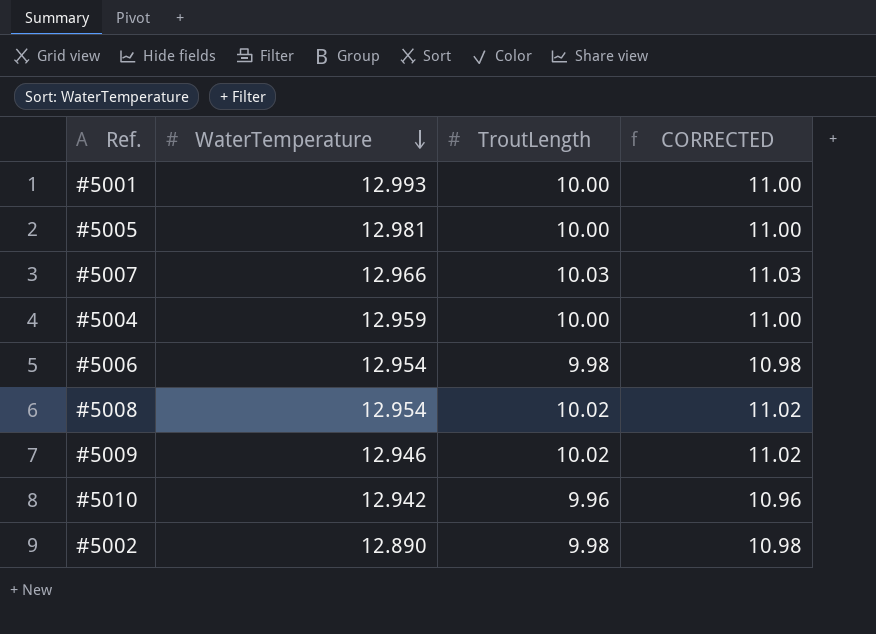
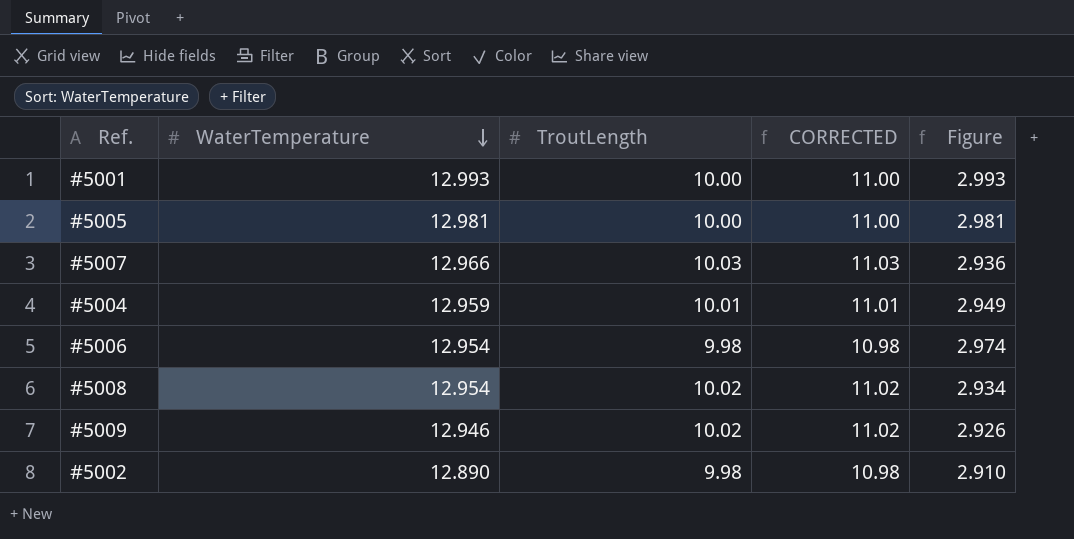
column Figure | formula: none -> [WaterTemperature] - [TroutLength]
row #5010: 12.942 | 9.96 | 10.96 -> none
#5004 | TroutLength: 10.00 -> 10.01
#5004 | CORRECTED: 11.00 -> 11.01

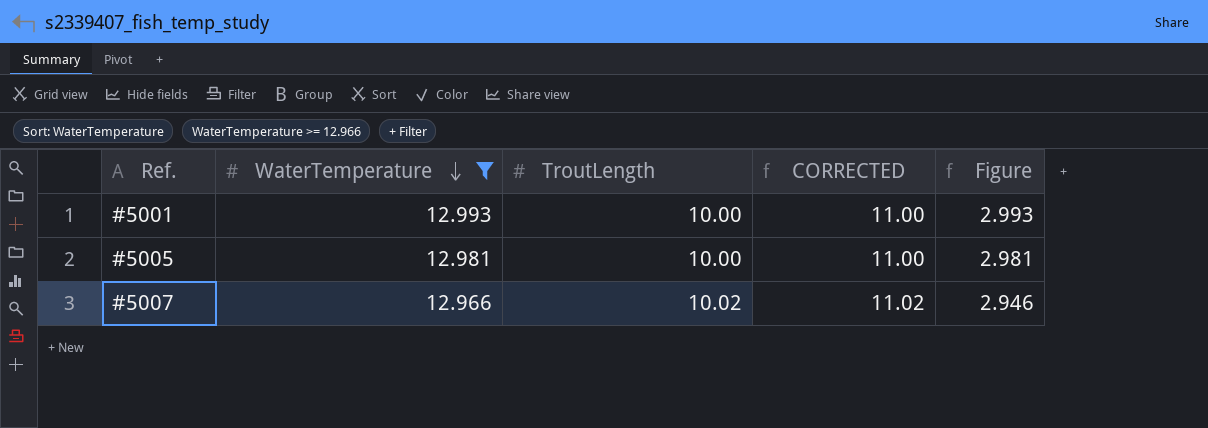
filter: none -> WaterTemperature >= 12.966
#5007 | TroutLength: 10.03 -> 10.02
#5007 | CORRECTED: 11.03 -> 11.02
#5007 | Figure: 2.936 -> 2.946

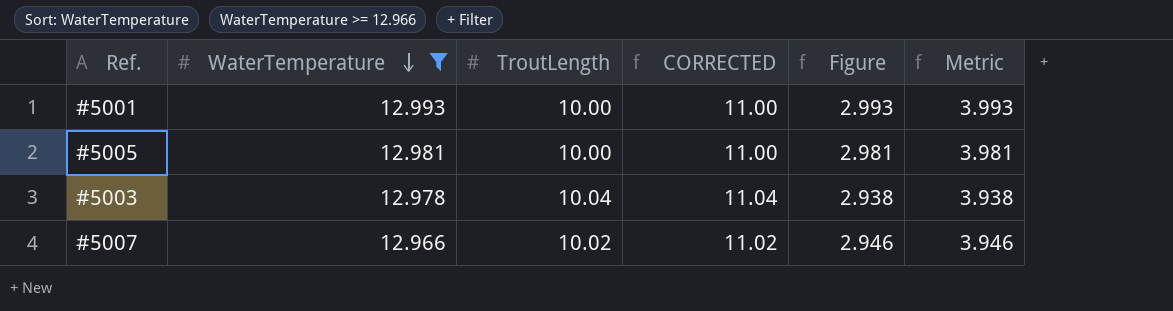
column Metric | formula: none -> [Figure] + 1
row #5003: none -> 12.978 | 10.04 | 11.04 | 2.938 | 3.938

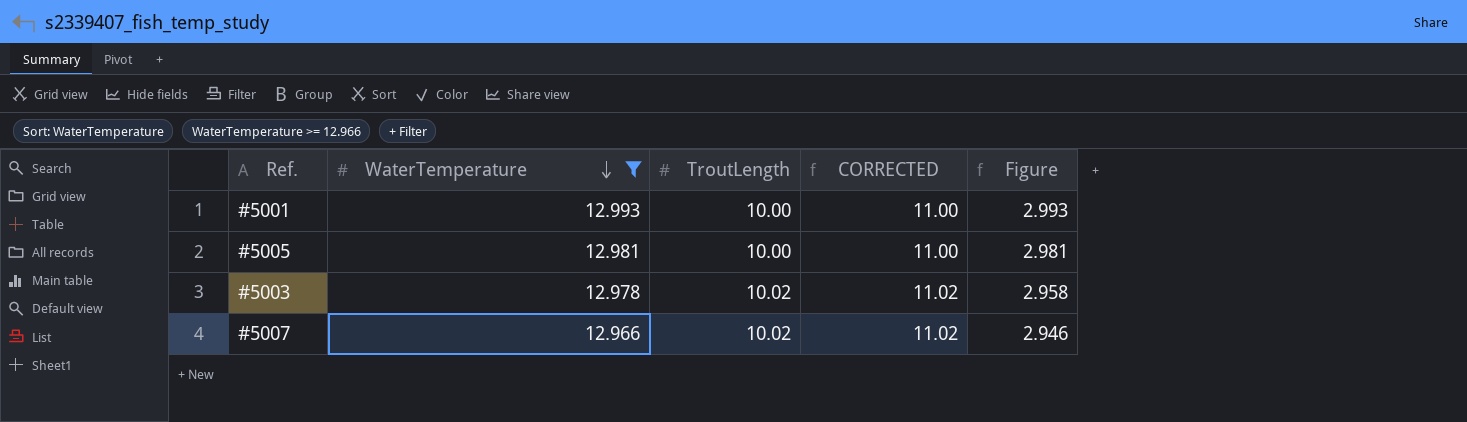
column Metric | formula: [Figure] + 1 -> none
#5003 | TroutLength: 10.04 -> 10.02
#5003 | CORRECTED: 11.04 -> 11.02
#5003 | Figure: 2.938 -> 2.958

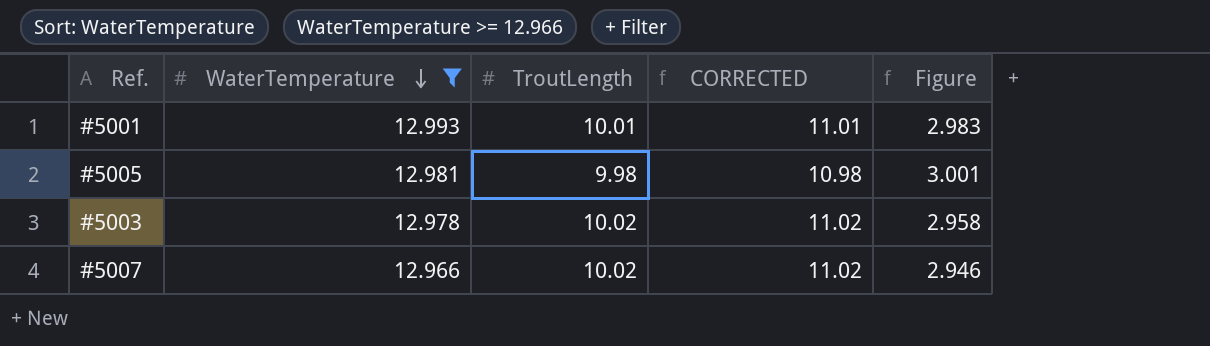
#5001 | TroutLength: 10.00 -> 10.01
#5001 | CORRECTED: 11.00 -> 11.01
#5001 | Figure: 2.993 -> 2.983
#5005 | TroutLength: 10.00 -> 9.98
#5005 | CORRECTED: 11.00 -> 10.98
#5005 | Figure: 2.981 -> 3.001

